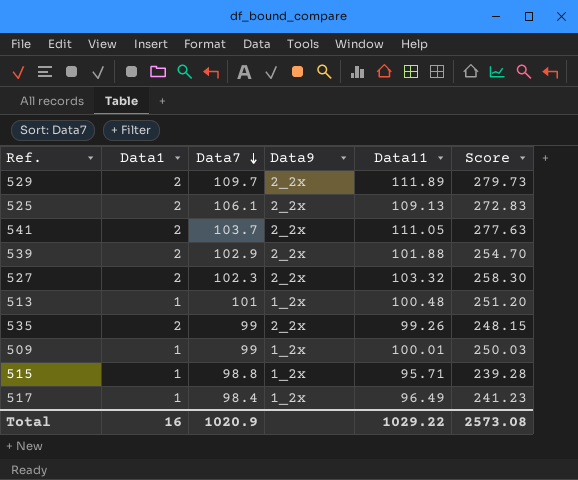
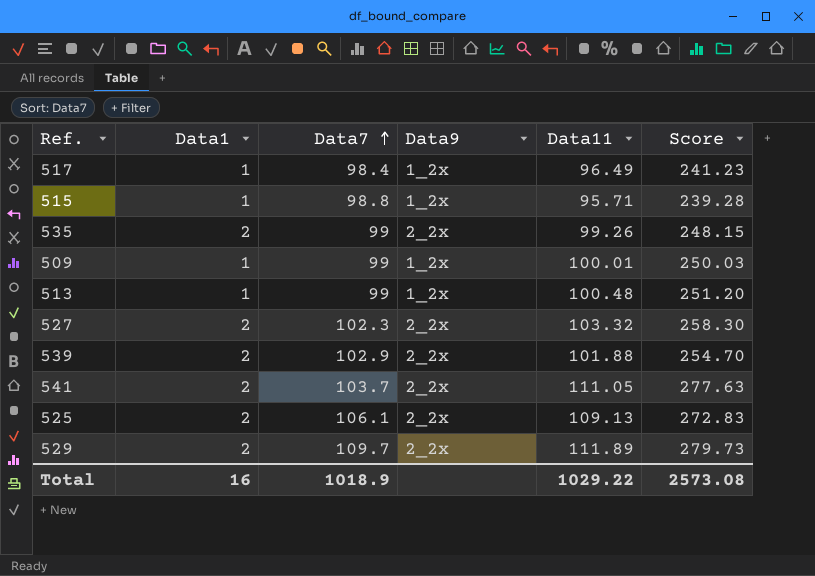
row order: Data7 descending -> Data7 ascending
513 | Data7: 101 -> 99
Total | Data7: 1020.9 -> 1018.9

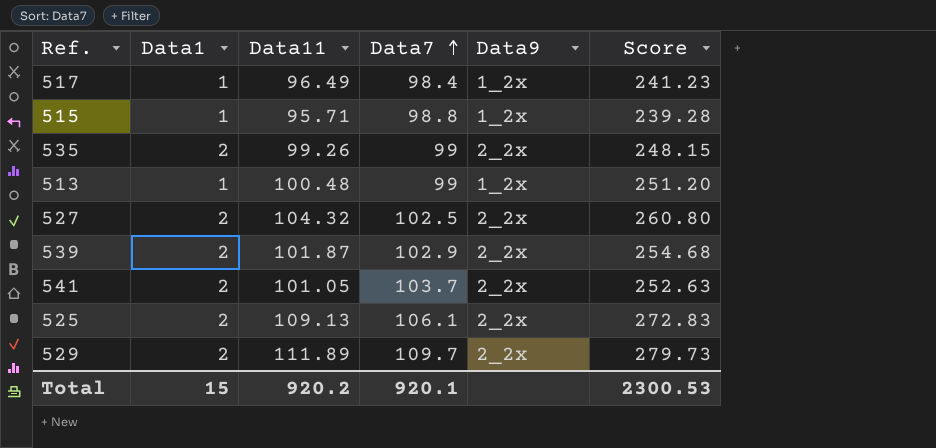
column Data11 | position: 5 -> 3
row 509: 1 | 99 | 1_2x | 100.01 | 250.03 -> none
527 | Data11: 103.32 -> 104.32
527 | Data7: 102.3 -> 102.5
527 | Score: 258.30 -> 260.80
539 | Data11: 101.88 -> 101.87
539 | Score: 254.70 -> 254.68
541 | Data11: 111.05 -> 101.05
541 | Score: 277.63 -> 252.63
Total | Data1: 16 -> 15
Total | Data11: 1029.22 -> 920.2
Total | Data7: 1018.9 -> 920.1
Total | Score: 2573.08 -> 2300.53

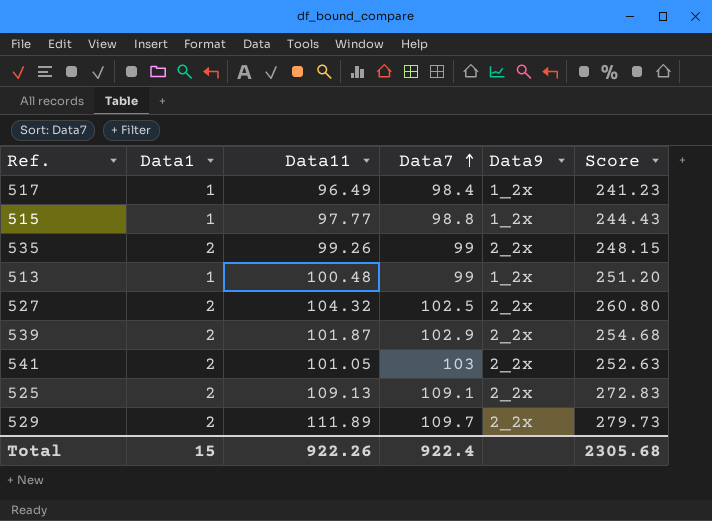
515 | Data11: 95.71 -> 97.77
515 | Score: 239.28 -> 244.43
541 | Data7: 103.7 -> 103
525 | Data7: 106.1 -> 109.1
Total | Data11: 920.2 -> 922.26
Total | Data7: 920.1 -> 922.4
Total | Score: 2300.53 -> 2305.68

